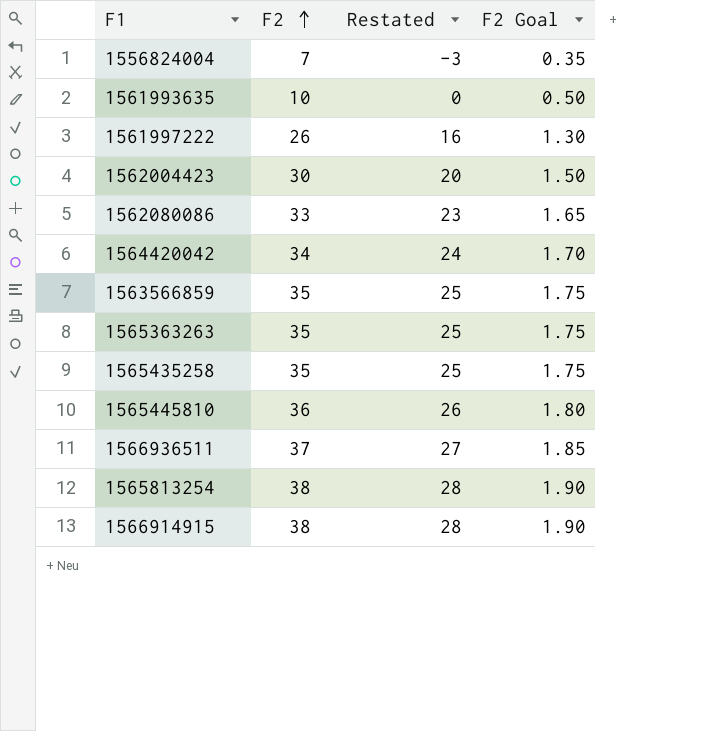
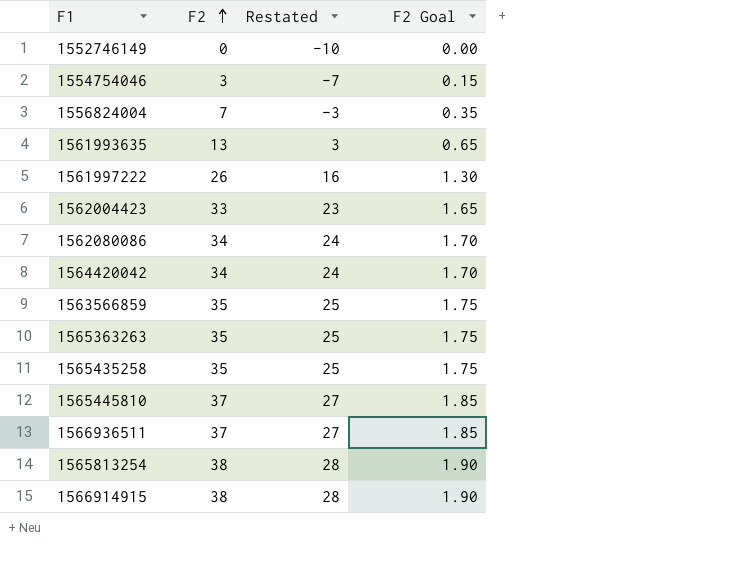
row 1552746149: none -> 0 | -10 | 0.00
row 1554754046: none -> 3 | -7 | 0.15
1561993635 | F2: 10 -> 13
1561993635 | Restated: 0 -> 3
1561993635 | F2 Goal: 0.50 -> 0.65
1562004423 | F2: 30 -> 33
1562004423 | Restated: 20 -> 23
1562004423 | F2 Goal: 1.50 -> 1.65
1562080086 | F2: 33 -> 34
1562080086 | Restated: 23 -> 24
1562080086 | F2 Goal: 1.65 -> 1.70
1565445810 | F2: 36 -> 37
1565445810 | Restated: 26 -> 27
1565445810 | F2 Goal: 1.80 -> 1.85

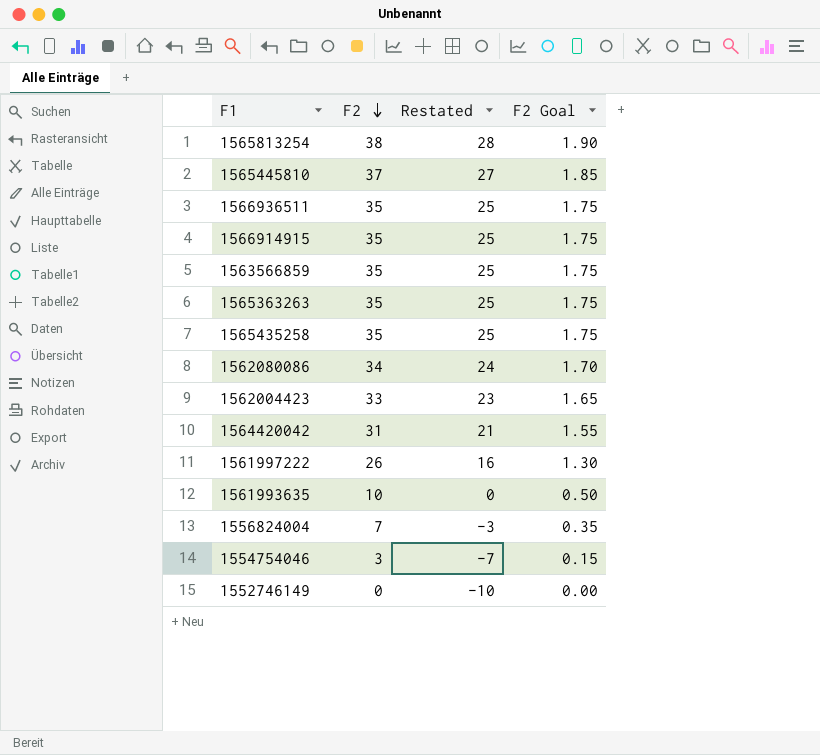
row order: F2 ascending -> F2 descending
1566936511 | F2: 37 -> 35
1566936511 | Restated: 27 -> 25
1566936511 | F2 Goal: 1.85 -> 1.75
1566914915 | F2: 38 -> 35
1566914915 | Restated: 28 -> 25
1566914915 | F2 Goal: 1.90 -> 1.75
1564420042 | F2: 34 -> 31
1564420042 | Restated: 24 -> 21
1564420042 | F2 Goal: 1.70 -> 1.55
1561993635 | F2: 13 -> 10
1561993635 | Restated: 3 -> 0
1561993635 | F2 Goal: 0.65 -> 0.50

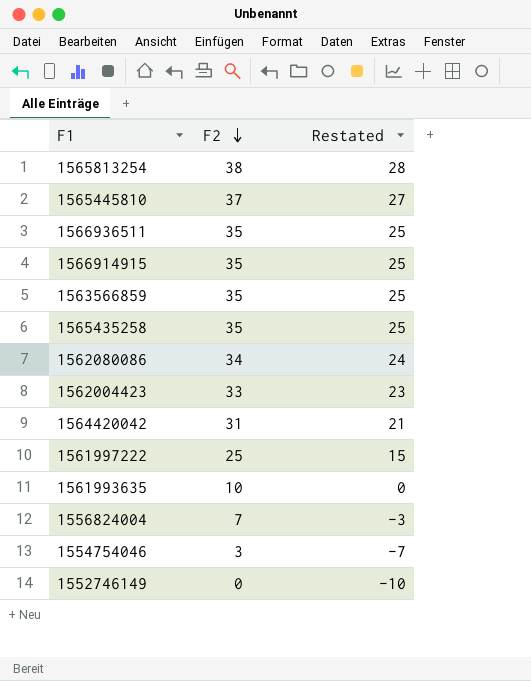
column F2 Goal | formula: [F2] * 0.05 -> none
row 1565363263: 35 | 25 | 1.75 -> none
1561997222 | F2: 26 -> 25
1561997222 | Restated: 16 -> 15

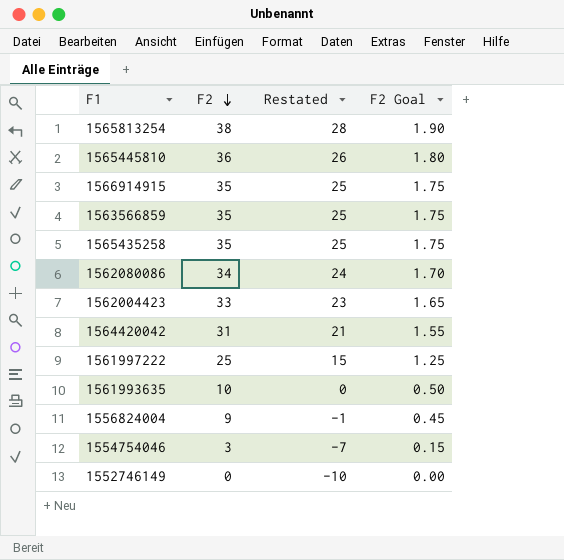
column F2 Goal | formula: none -> [F2] * 0.05
row 1566936511: 35 | 25 -> none
1565445810 | F2: 37 -> 36
1565445810 | Restated: 27 -> 26
1556824004 | F2: 7 -> 9
1556824004 | Restated: -3 -> -1

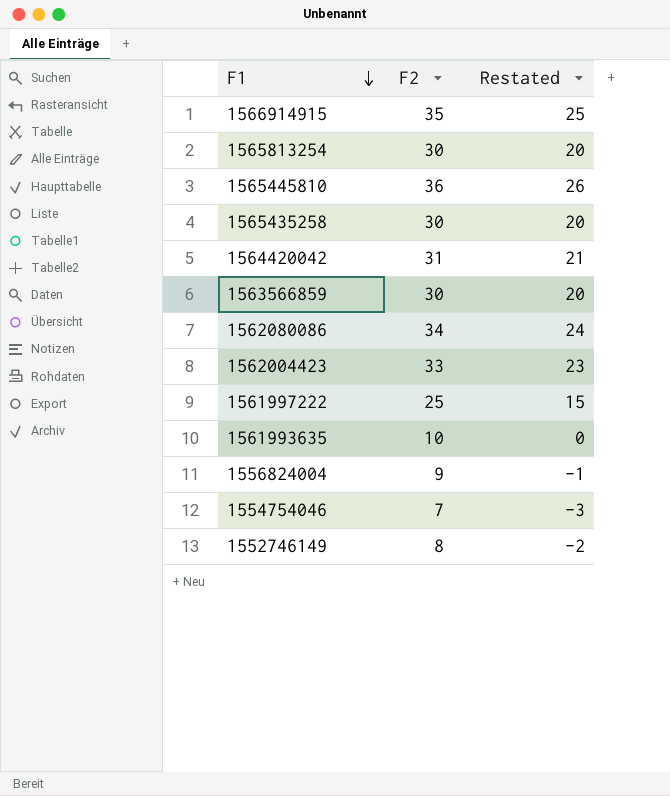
row order: F2 descending -> F1 descending
column F2 Goal | formula: [F2] * 0.05 -> none
1565813254 | F2: 38 -> 30
1565813254 | Restated: 28 -> 20
1565435258 | F2: 35 -> 30
1565435258 | Restated: 25 -> 20
1563566859 | F2: 35 -> 30
1563566859 | Restated: 25 -> 20
1554754046 | F2: 3 -> 7
1554754046 | Restated: -7 -> -3
1552746149 | F2: 0 -> 8
1552746149 | Restated: -10 -> -2

